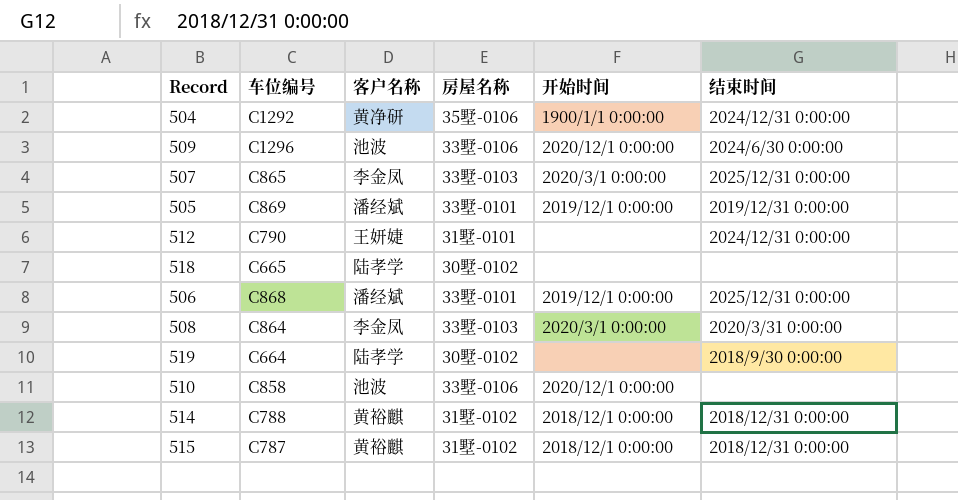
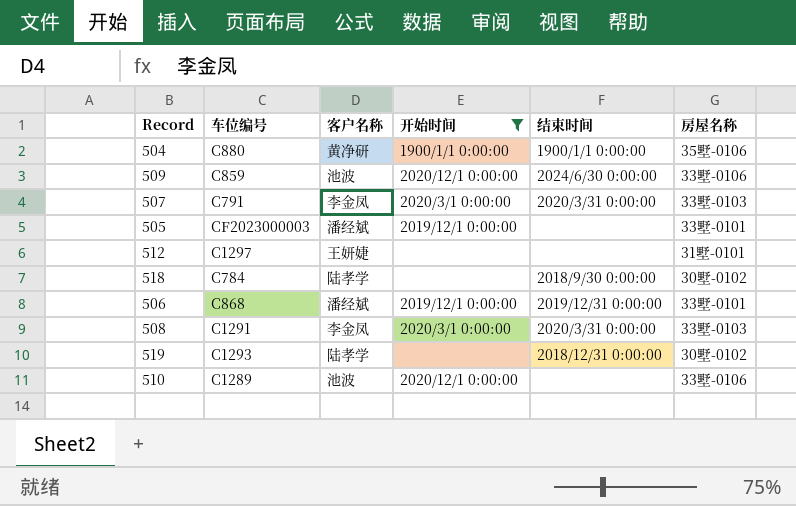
filter: none -> 开始时间 != 2018/12/1 0:00:00
column 房屋名称 | position: 4 -> 6
504 | 车位编号: C1292 -> C880
504 | 结束时间: 2024/12/31 0:00:00 -> 1900/1/1 0:00:00
509 | 车位编号: C1296 -> C859
507 | 车位编号: C865 -> C791
507 | 结束时间: 2025/12/31 0:00:00 -> 2020/3/31 0:00:00
505 | 车位编号: C869 -> CF2023000003
505 | 结束时间: 2019/12/31 0:00:00 -> none
512 | 车位编号: C790 -> C1297
512 | 结束时间: 2024/12/31 0:00:00 -> none
518 | 车位编号: C665 -> C784
518 | 结束时间: none -> 2018/9/30 0:00:00
506 | 结束时间: 2025/12/31 0:00:00 -> 2019/12/31 0:00:00
508 | 车位编号: C864 -> C1291
519 | 车位编号: C664 -> C1293
519 | 结束时间: 2018/9/30 0:00:00 -> 2018/12/31 0:00:00
510 | 车位编号: C858 -> C1289

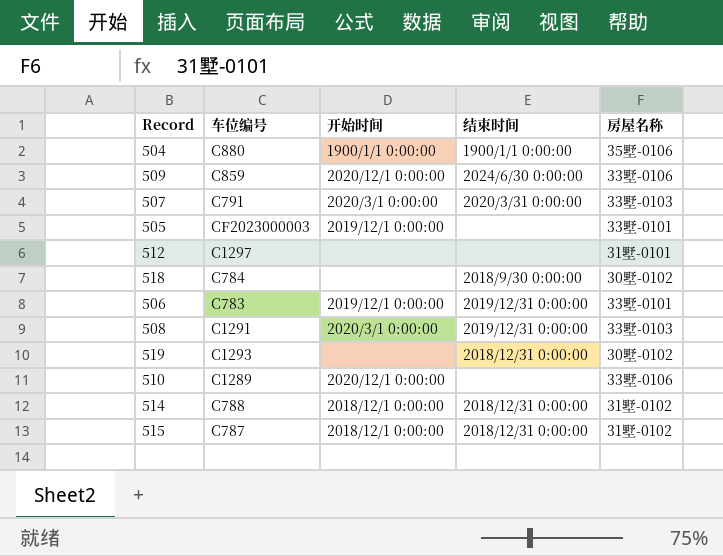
filter: 开始时间 != 2018/12/1 0:00:00 -> none
column 客户名称 | position: 3 -> none
506 | 车位编号: C868 -> C783
508 | 结束时间: 2020/3/31 0:00:00 -> 2019/12/31 0:00:00

